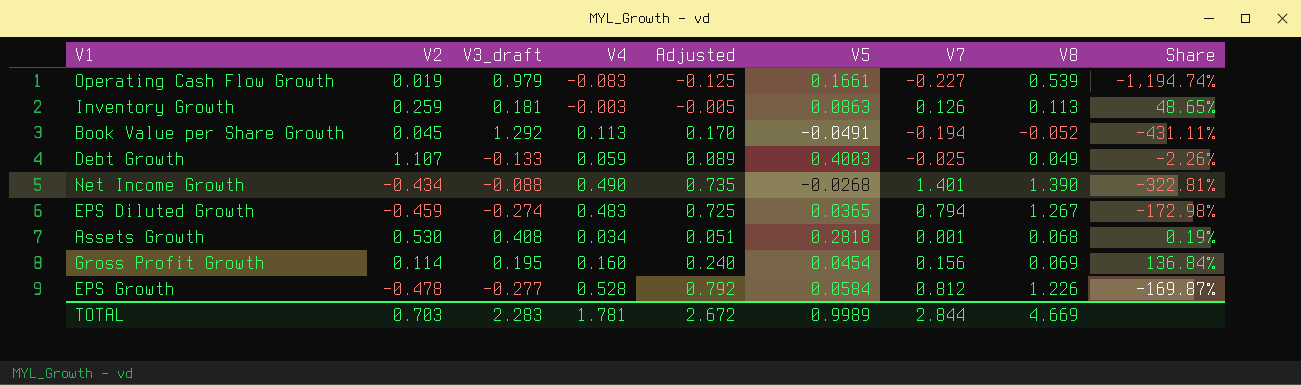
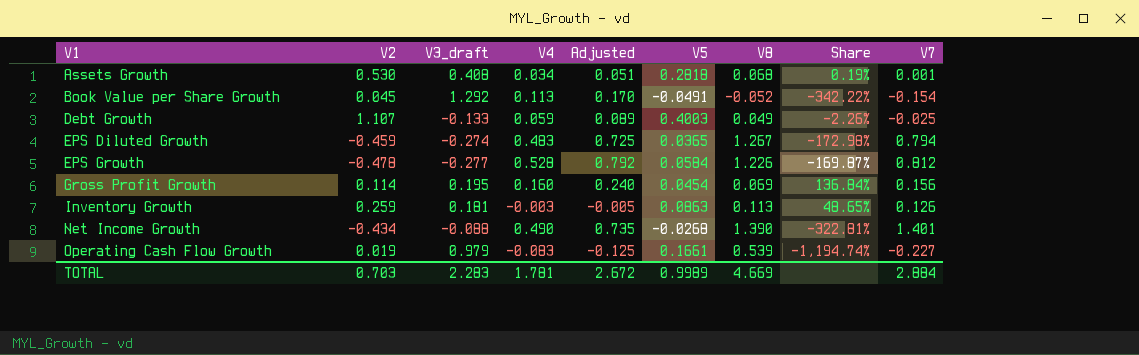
row order: none -> V1 ascending
column V7 | position: 7 -> 9
Book Value per Share Growth | Share: -431.11% -> -342.22%
Book Value per Share Growth | V7: -0.194 -> -0.154
TOTAL | V7: 2.844 -> 2.884

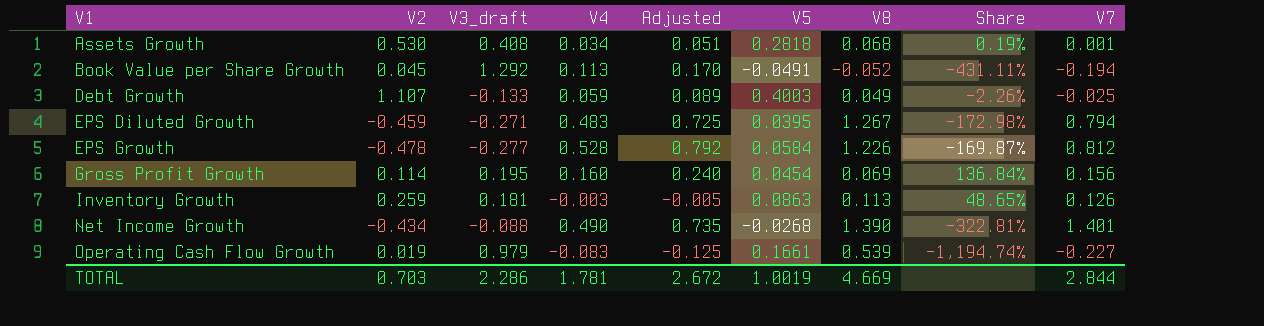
Book Value per Share Growth | Share: -342.22% -> -431.11%
Book Value per Share Growth | V7: -0.154 -> -0.194
EPS Diluted Growth | V3_draft: -0.274 -> -0.271
EPS Diluted Growth | V5: 0.0365 -> 0.0395
TOTAL | V3_draft: 2.283 -> 2.286
TOTAL | V5: 0.9989 -> 1.0019
TOTAL | V7: 2.884 -> 2.844

